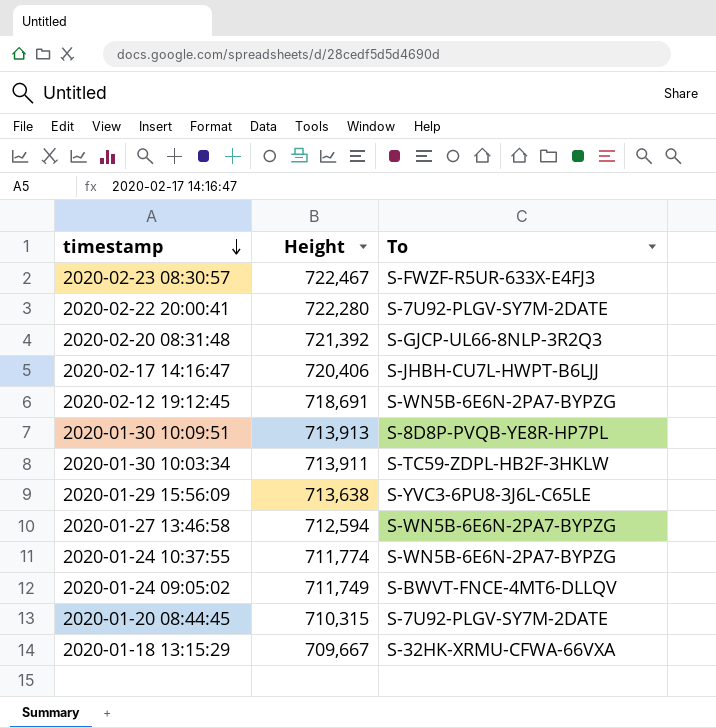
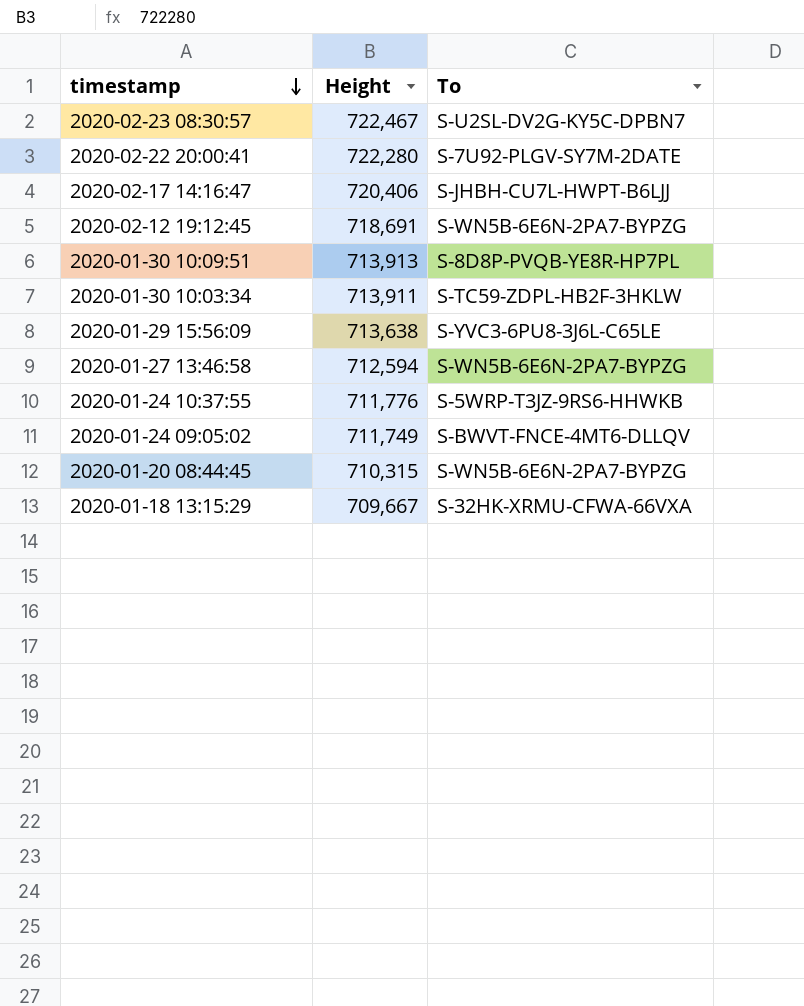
row 2020-02-20 08:31:48: 721,392 | S-GJCP-UL66-8NLP-3R2Q3 -> none
2020-02-23 08:30:57 | To: S-FWZF-R5UR-633X-E4FJ3 -> S-U2SL-DV2G-KY5C-DPBN7
2020-01-24 10:37:55 | Height: 711,774 -> 711,776
2020-01-24 10:37:55 | To: S-WN5B-6E6N-2PA7-BYPZG -> S-5WRP-T3JZ-9RS6-HHWKB
2020-01-20 08:44:45 | To: S-7U92-PLGV-SY7M-2DATE -> S-WN5B-6E6N-2PA7-BYPZG

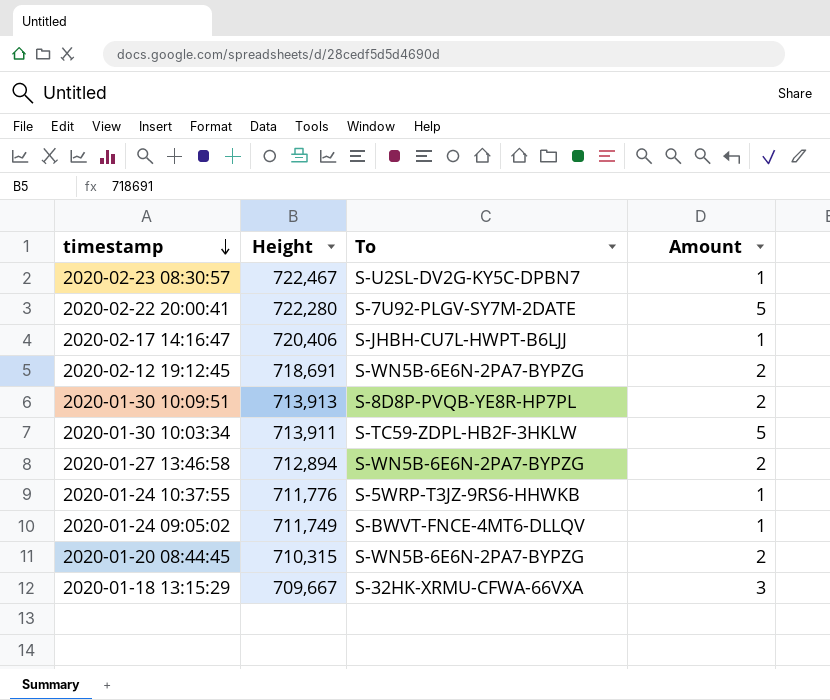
column Amount | position: none -> 4
row 2020-01-29 15:56:09: 713,638 | S-YVC3-6PU8-3J6L-C65LE -> none
2020-01-27 13:46:58 | Height: 712,594 -> 712,894

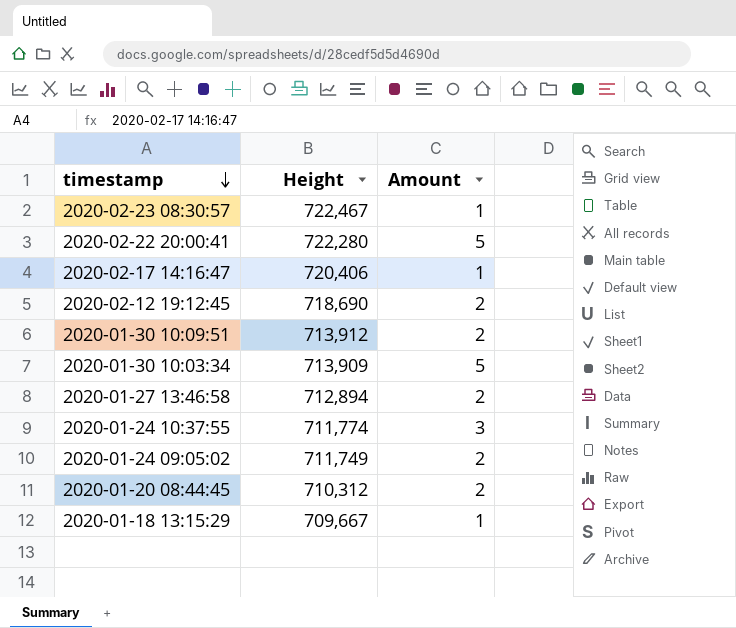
column To | position: 3 -> none
2020-02-12 19:12:45 | Height: 718,691 -> 718,690
2020-01-30 10:09:51 | Height: 713,913 -> 713,912
2020-01-30 10:03:34 | Height: 713,911 -> 713,909
2020-01-24 10:37:55 | Height: 711,776 -> 711,774
2020-01-24 10:37:55 | Amount: 1 -> 3
2020-01-24 09:05:02 | Amount: 1 -> 2
2020-01-20 08:44:45 | Height: 710,315 -> 710,312
2020-01-18 13:15:29 | Amount: 3 -> 1

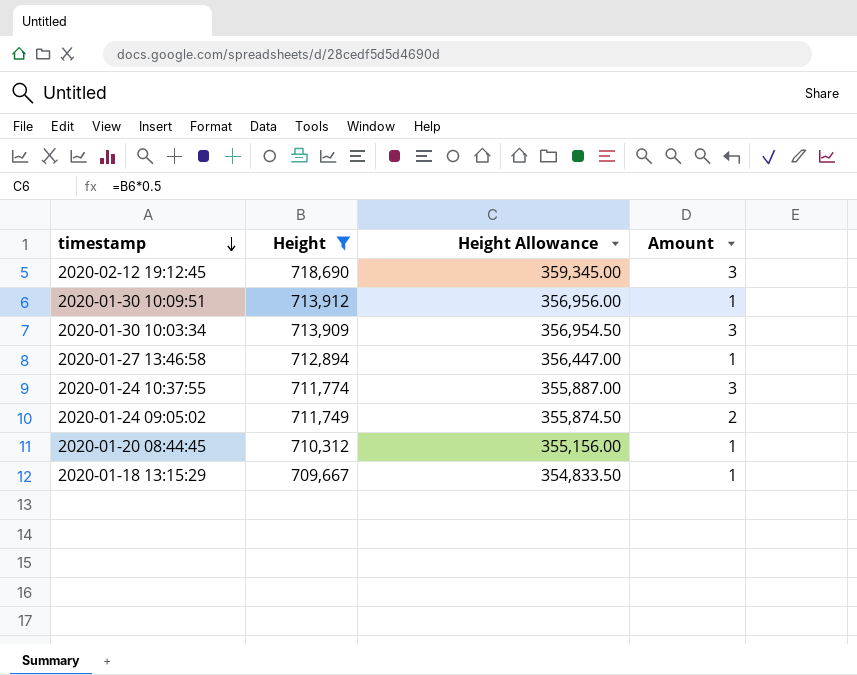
filter: none -> Height <= 718,690
column Height Allowance | formula: none -> [Height] * 0.5
2020-02-12 19:12:45 | Amount: 2 -> 3
2020-01-30 10:09:51 | Amount: 2 -> 1
2020-01-30 10:03:34 | Amount: 5 -> 3
2020-01-27 13:46:58 | Amount: 2 -> 1
2020-01-20 08:44:45 | Amount: 2 -> 1

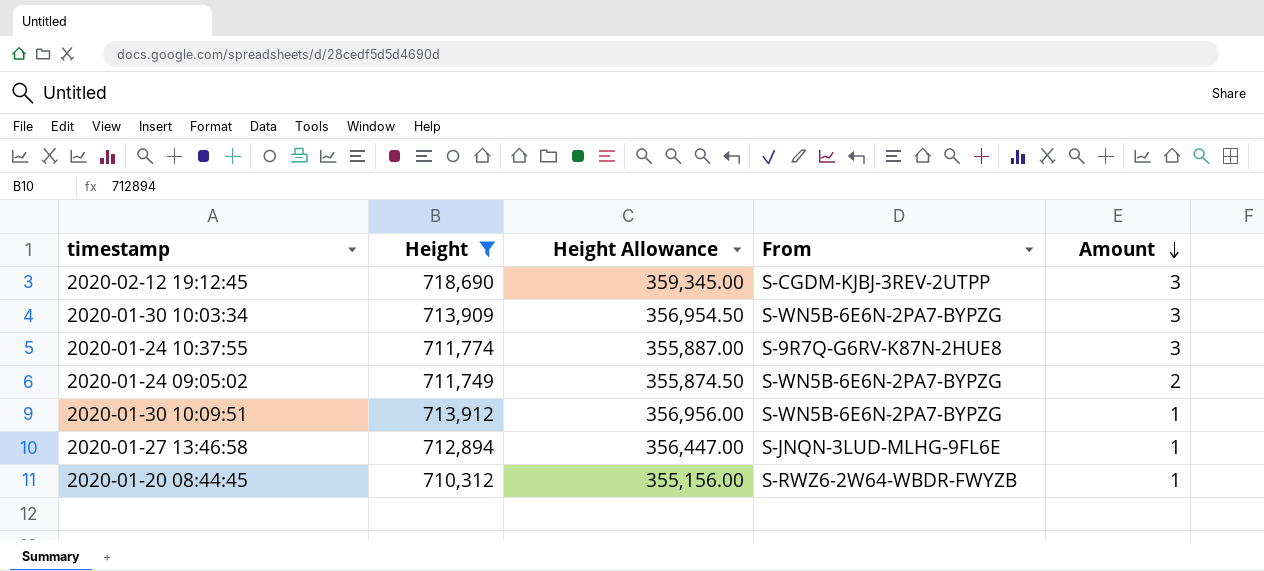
row order: timestamp descending -> Amount descending
column From | position: none -> 4
row 2020-01-18 13:15:29: 709,667 | 354,833.50 | 1 -> none

